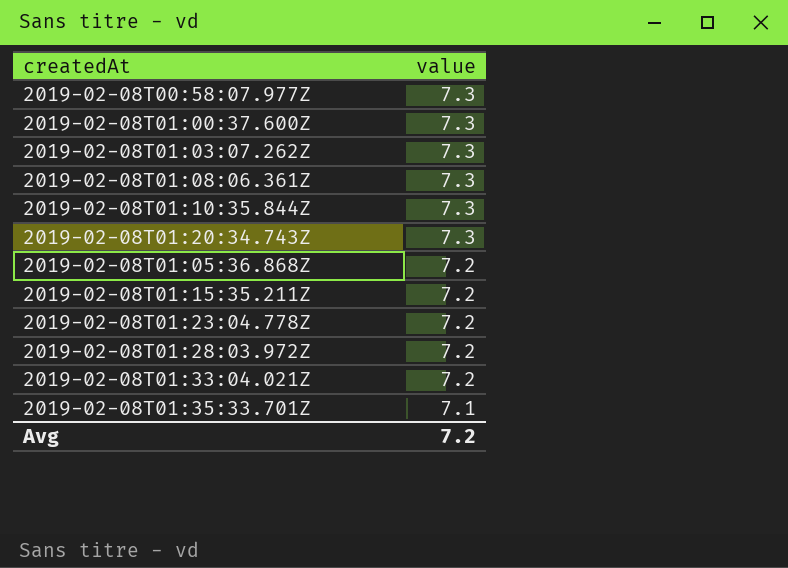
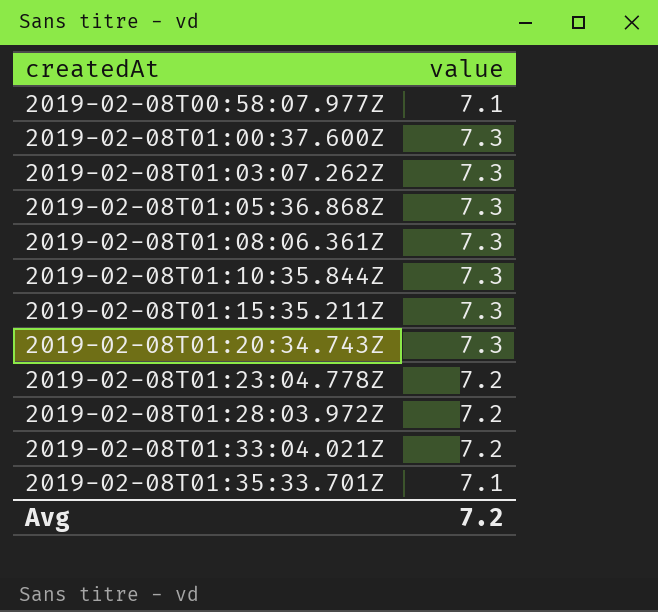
row order: value descending -> createdAt ascending
2019-02-08T00:58:07.977Z | value: 7.3 -> 7.1
2019-02-08T01:05:36.868Z | value: 7.2 -> 7.3
2019-02-08T01:15:35.211Z | value: 7.2 -> 7.3

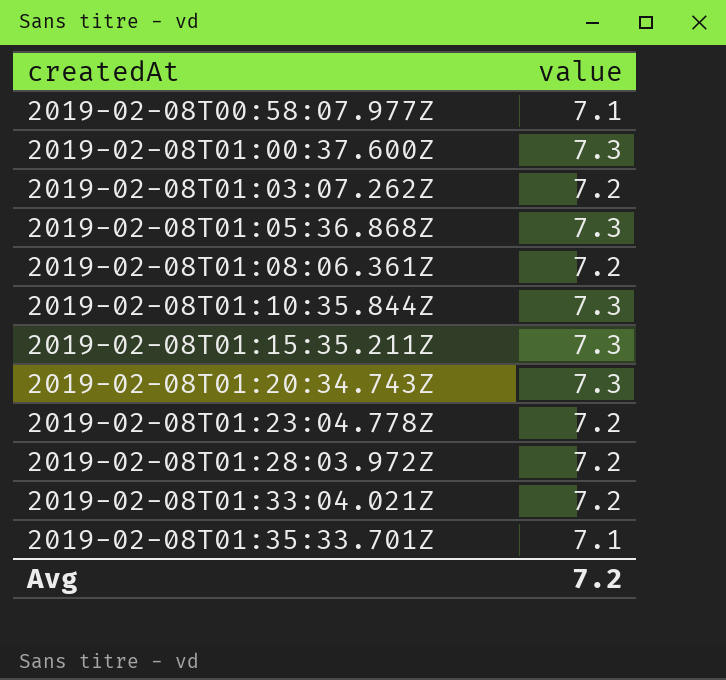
2019-02-08T01:03:07.262Z | value: 7.3 -> 7.2
2019-02-08T01:08:06.361Z | value: 7.3 -> 7.2

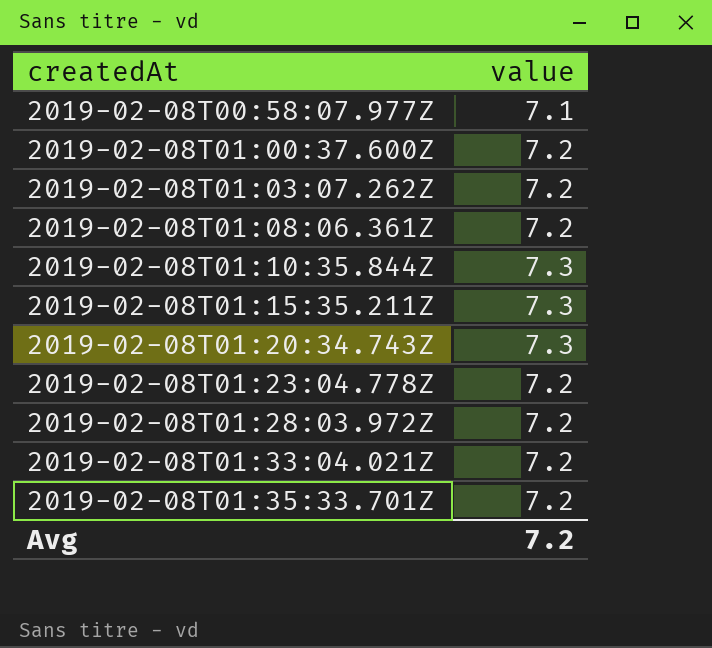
row 2019-02-08T01:05:36.868Z: 7.3 -> none
2019-02-08T01:00:37.600Z | value: 7.3 -> 7.2
2019-02-08T01:35:33.701Z | value: 7.1 -> 7.2

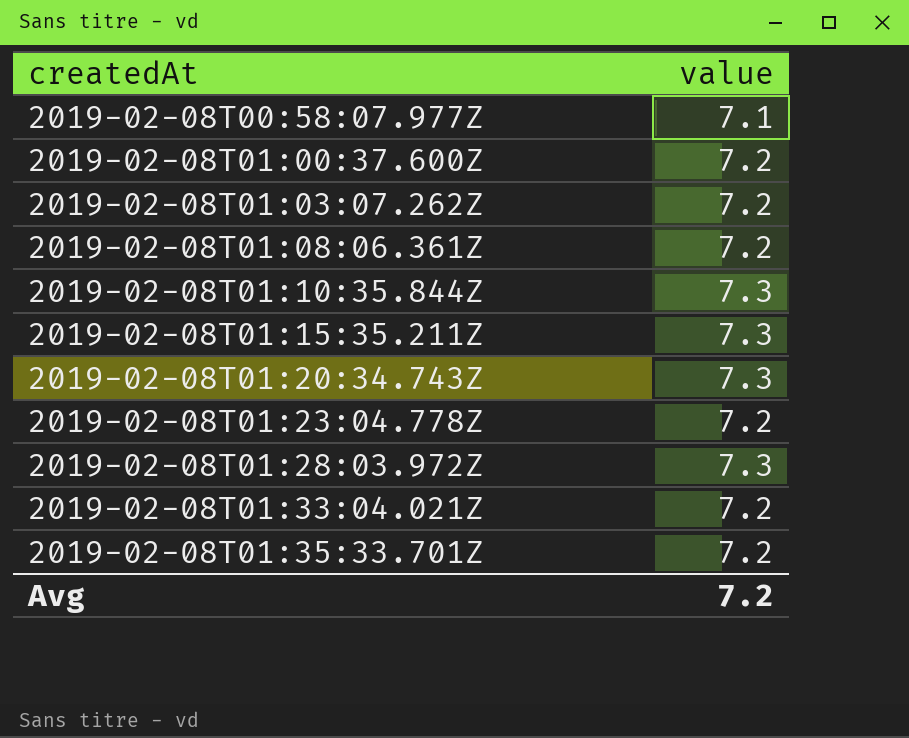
2019-02-08T01:28:03.972Z | value: 7.2 -> 7.3

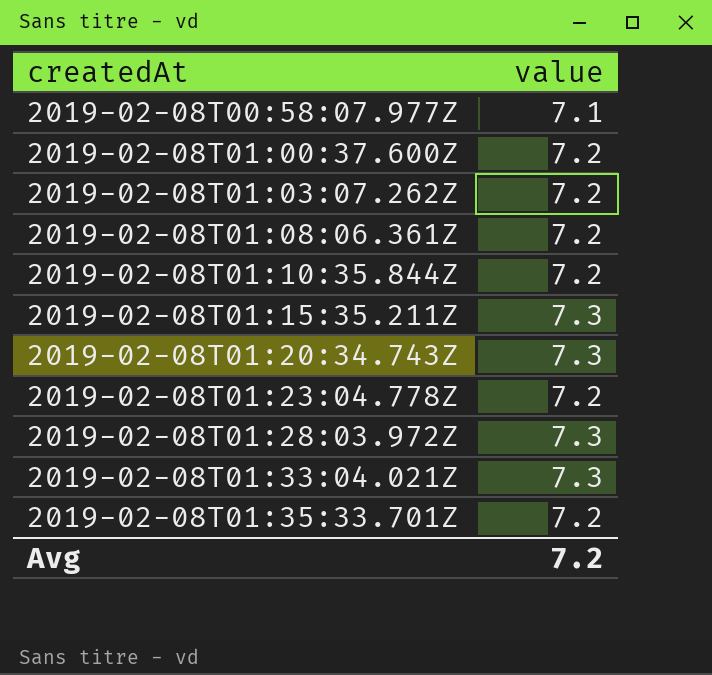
2019-02-08T01:10:35.844Z | value: 7.3 -> 7.2
2019-02-08T01:33:04.021Z | value: 7.2 -> 7.3

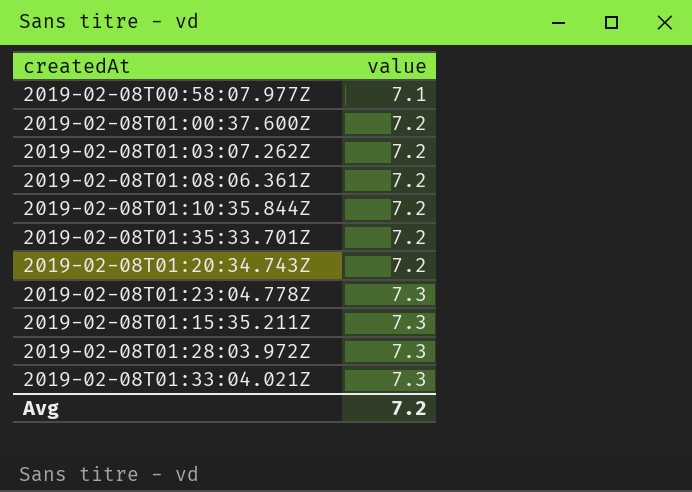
row order: createdAt ascending -> value ascending
2019-02-08T01:20:34.743Z | value: 7.3 -> 7.2
2019-02-08T01:23:04.778Z | value: 7.2 -> 7.3

